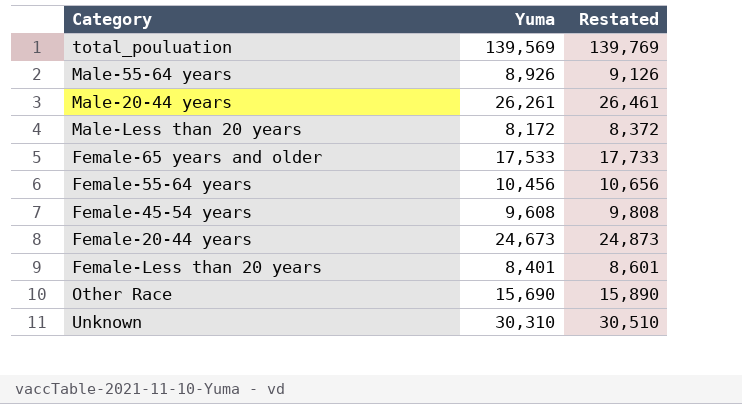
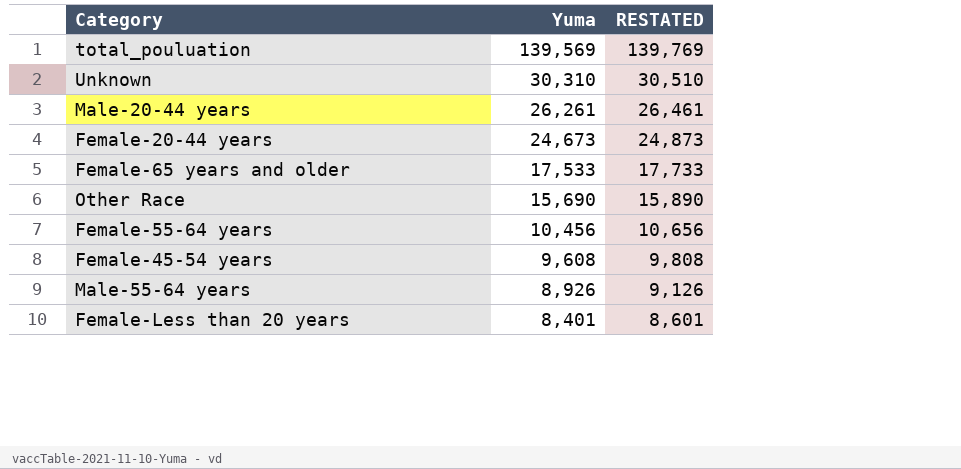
row order: none -> Yuma descending
column name: Restated -> RESTATED
row Male-Less than 20 years: 8,172 | 8,372 -> none

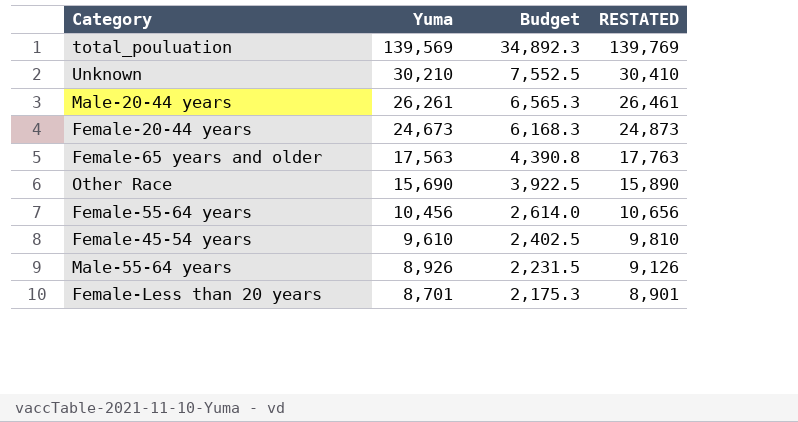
column Budget | formula: none -> [Yuma] * 0.25
Unknown | Yuma: 30,310 -> 30,210
Unknown | RESTATED: 30,510 -> 30,410
Female-65 years and older | Yuma: 17,533 -> 17,563
Female-65 years and older | RESTATED: 17,733 -> 17,763
Female-45-54 years | Yuma: 9,608 -> 9,610
Female-45-54 years | RESTATED: 9,808 -> 9,810
Female-Less than 20 years | Yuma: 8,401 -> 8,701
Female-Less than 20 years | RESTATED: 8,601 -> 8,901

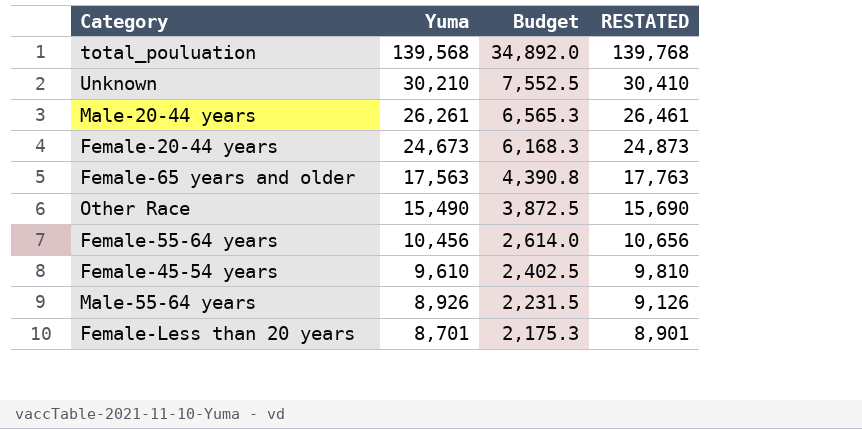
total_pouluation | Yuma: 139,569 -> 139,568
total_pouluation | Budget: 34,892.3 -> 34,892.0
total_pouluation | RESTATED: 139,769 -> 139,768
Other Race | Yuma: 15,690 -> 15,490
Other Race | Budget: 3,922.5 -> 3,872.5
Other Race | RESTATED: 15,890 -> 15,690

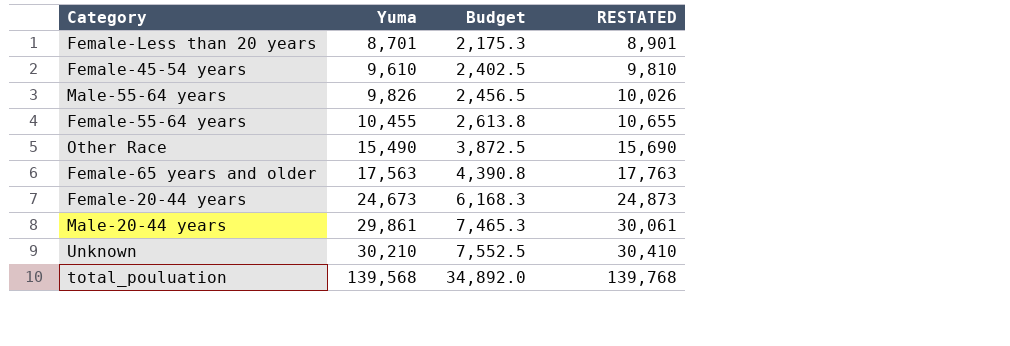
row order: Yuma descending -> Yuma ascending
Male-55-64 years | Yuma: 8,926 -> 9,826
Male-55-64 years | Budget: 2,231.5 -> 2,456.5
Male-55-64 years | RESTATED: 9,126 -> 10,026
Female-55-64 years | Yuma: 10,456 -> 10,455
Female-55-64 years | Budget: 2,614.0 -> 2,613.8
Female-55-64 years | RESTATED: 10,656 -> 10,655
Male-20-44 years | Yuma: 26,261 -> 29,861
Male-20-44 years | Budget: 6,565.3 -> 7,465.3
Male-20-44 years | RESTATED: 26,461 -> 30,061

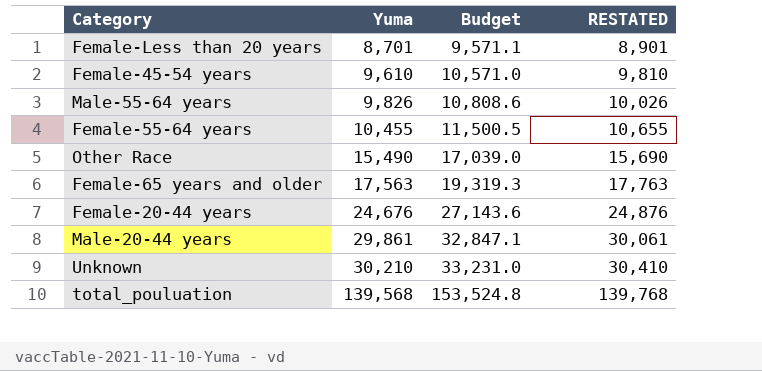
column Budget | formula: [Yuma] * 0.25 -> [Yuma] * 1.1
Female-20-44 years | Yuma: 24,673 -> 24,676
Female-20-44 years | RESTATED: 24,873 -> 24,876

